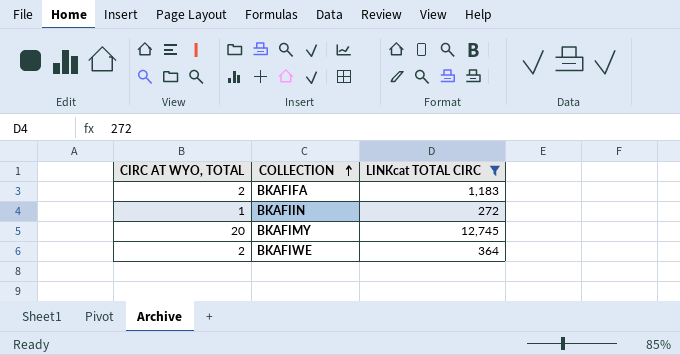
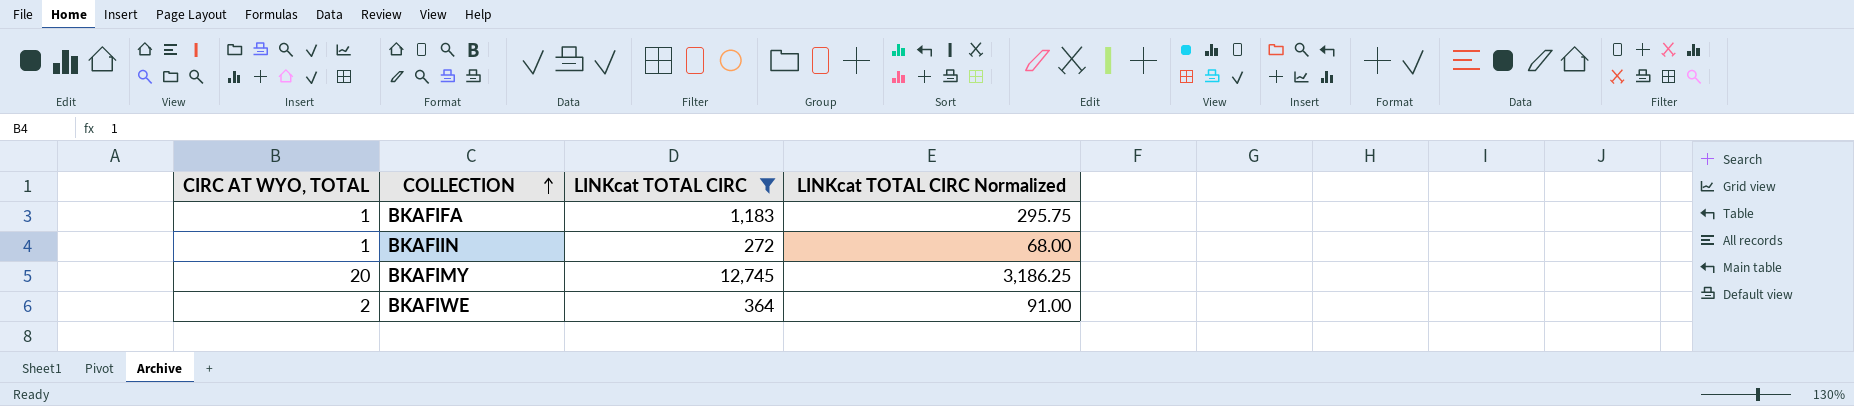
column LINKcat TOTAL CIRC Normalized | formula: none -> [LINKcat TOTAL CIRC] * 0.25
BKAFIFA | CIRC AT WYO, TOTAL: 2 -> 1

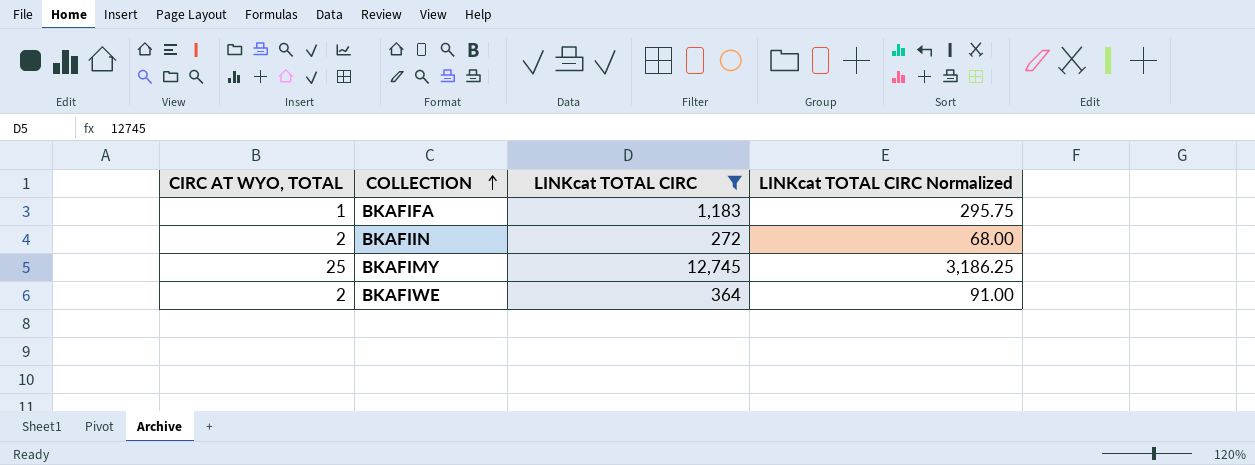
BKAFIIN | CIRC AT WYO, TOTAL: 1 -> 2
BKAFIMY | CIRC AT WYO, TOTAL: 20 -> 25

